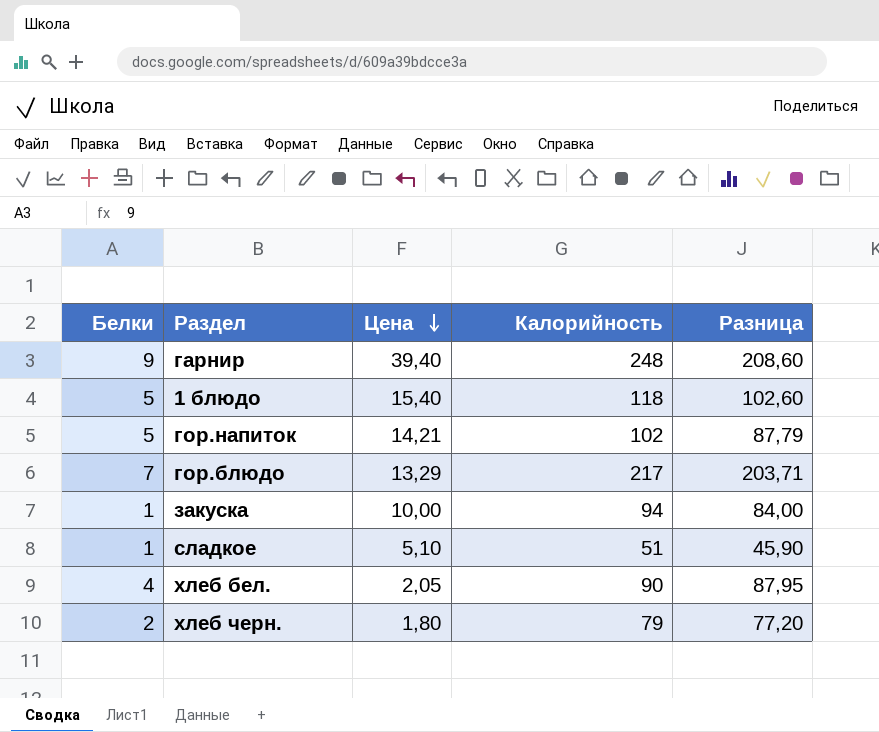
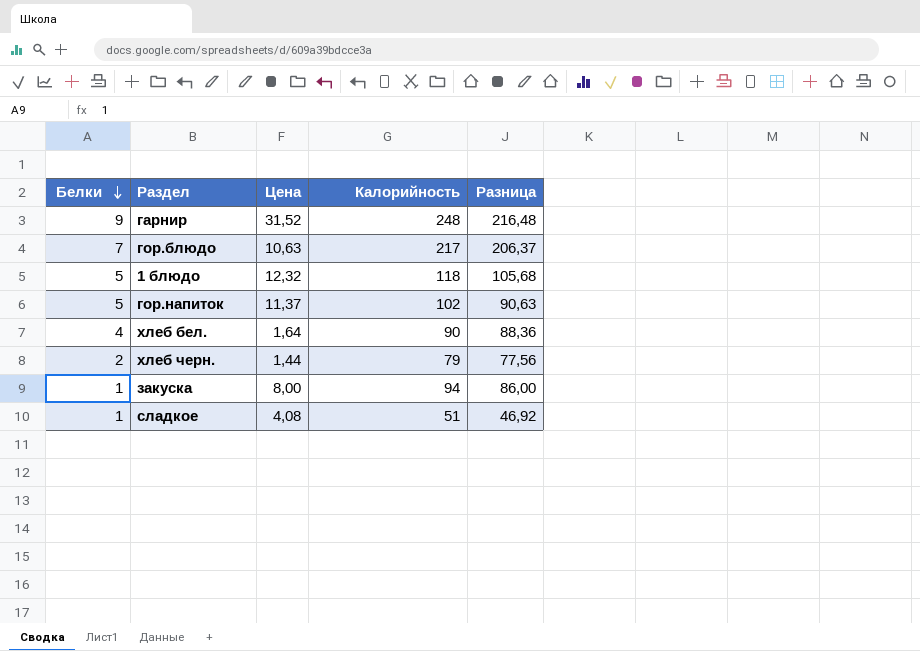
row order: Цена descending -> Белки descending
гарнир | Цена: 39,40 -> 31,52
гарнир | Разница: 208,60 -> 216,48
гор.блюдо | Цена: 13,29 -> 10,63
гор.блюдо | Разница: 203,71 -> 206,37
1 блюдо | Цена: 15,40 -> 12,32
1 блюдо | Разница: 102,60 -> 105,68
гор.напиток | Цена: 14,21 -> 11,37
гор.напиток | Разница: 87,79 -> 90,63
хлеб бел. | Цена: 2,05 -> 1,64
хлеб бел. | Разница: 87,95 -> 88,36
хлеб черн. | Цена: 1,80 -> 1,44
хлеб черн. | Разница: 77,20 -> 77,56
закуска | Цена: 10,00 -> 8,00
закуска | Разница: 84,00 -> 86,00
сладкое | Цена: 5,10 -> 4,08
сладкое | Разница: 45,90 -> 46,92

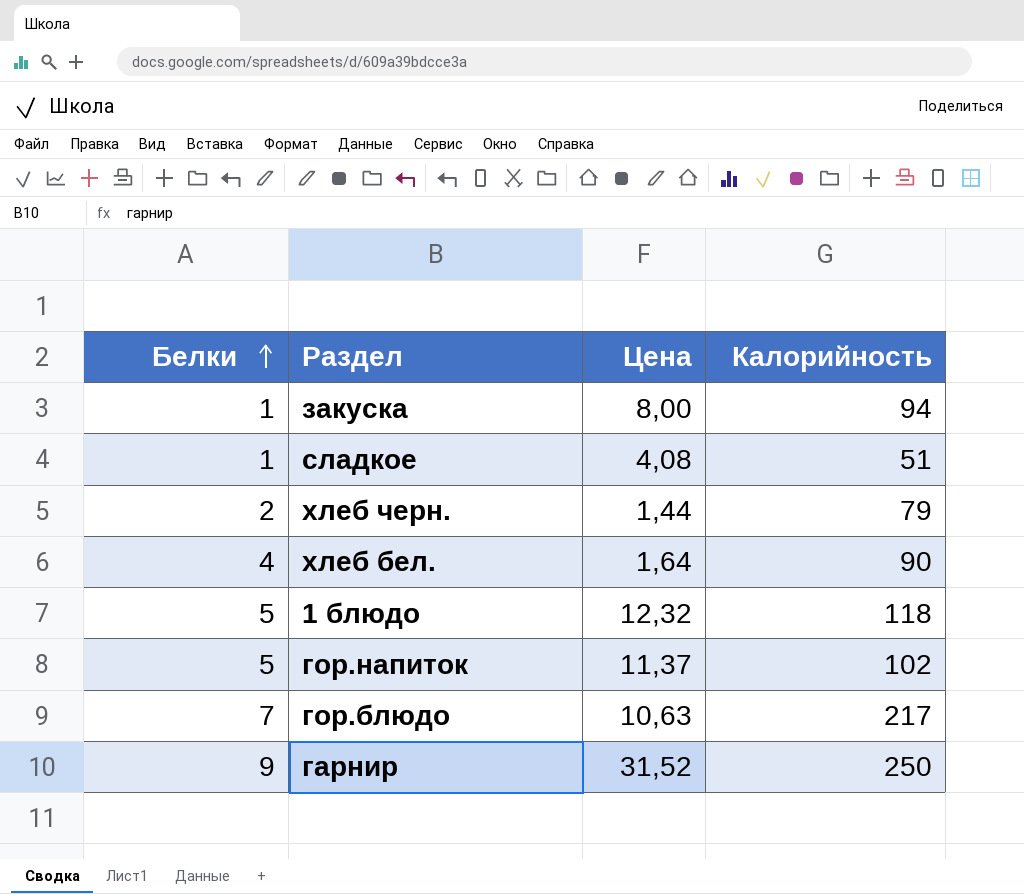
row order: Белки descending -> Белки ascending
column Разница | formula: [Калорийность] - [Цена] -> none
гарнир | Калорийность: 248 -> 250

